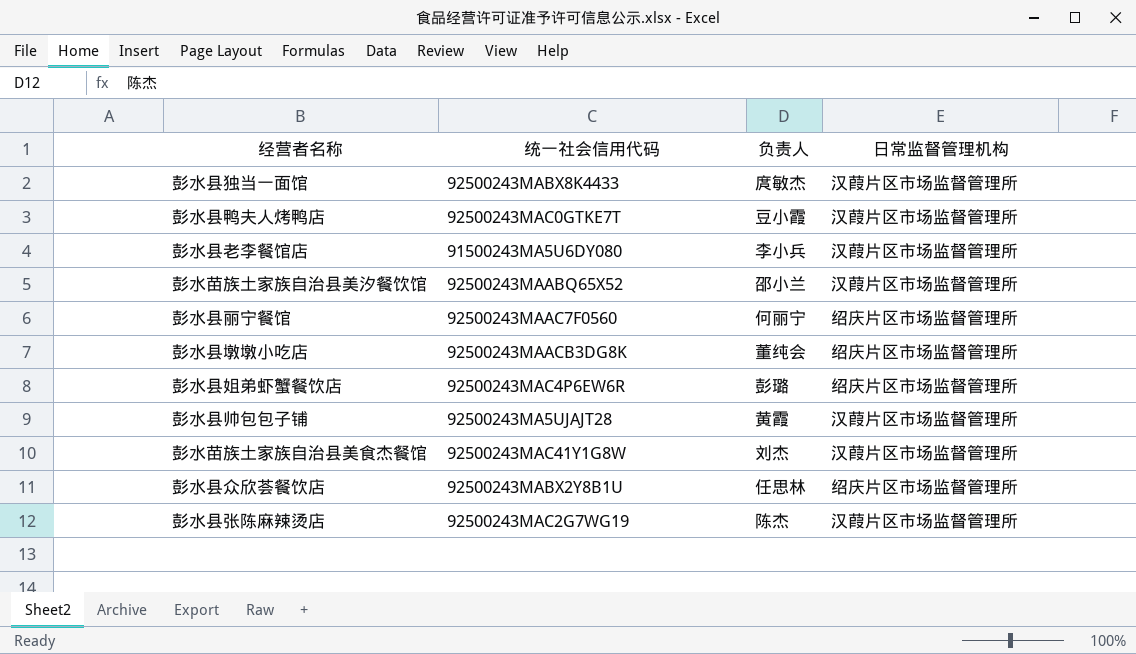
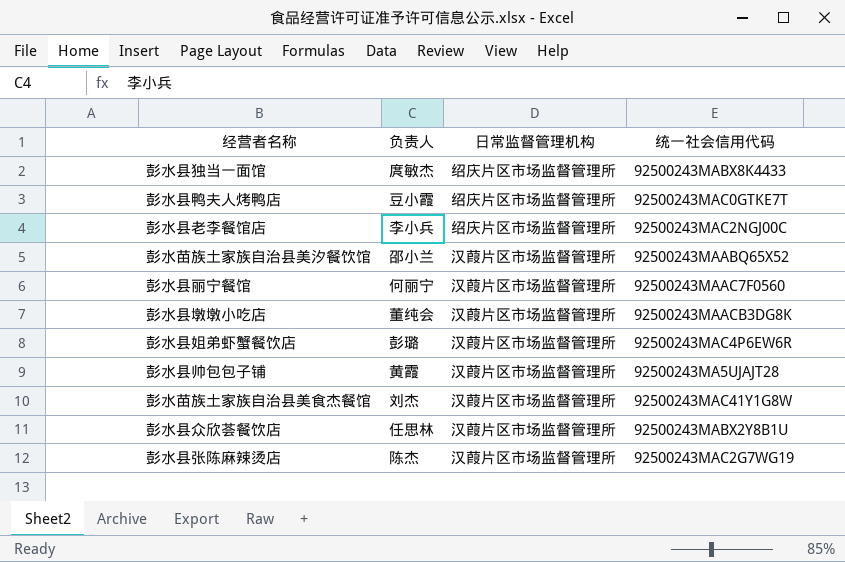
column 统一社会信用代码 | position: 2 -> 4
彭水县独当一面馆 | 日常监督管理机构: 汉葭片区市场监督管理所 -> 绍庆片区市场监督管理所
彭水县鸭夫人烤鸭店 | 日常监督管理机构: 汉葭片区市场监督管理所 -> 绍庆片区市场监督管理所
彭水县老李餐馆店 | 日常监督管理机构: 汉葭片区市场监督管理所 -> 绍庆片区市场监督管理所
彭水县老李餐馆店 | 统一社会信用代码: 91500243MA5U6DY080 -> 92500243MAC2NGJ00C
彭水县丽宁餐馆 | 日常监督管理机构: 绍庆片区市场监督管理所 -> 汉葭片区市场监督管理所
彭水县墩墩小吃店 | 日常监督管理机构: 绍庆片区市场监督管理所 -> 汉葭片区市场监督管理所
彭水县姐弟虾蟹餐饮店 | 日常监督管理机构: 绍庆片区市场监督管理所 -> 汉葭片区市场监督管理所
彭水县众欣荟餐饮店 | 日常监督管理机构: 绍庆片区市场监督管理所 -> 汉葭片区市场监督管理所

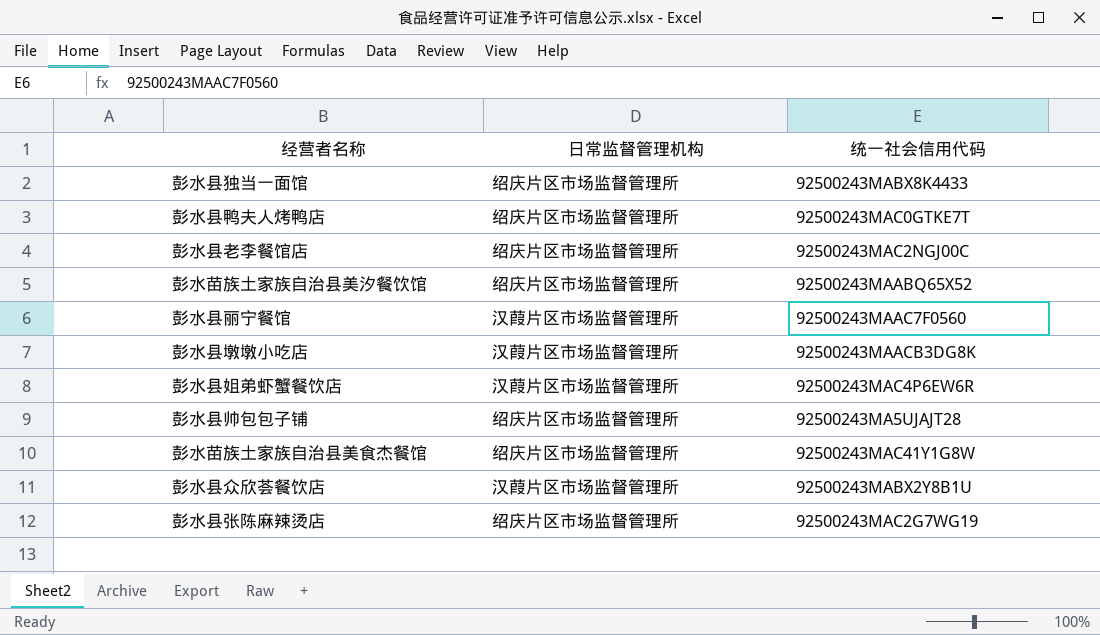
column 负责人 | position: 2 -> none
彭水苗族土家族自治县美汐餐饮馆 | 日常监督管理机构: 汉葭片区市场监督管理所 -> 绍庆片区市场监督管理所
彭水县帅包包子铺 | 日常监督管理机构: 汉葭片区市场监督管理所 -> 绍庆片区市场监督管理所
彭水苗族土家族自治县美食杰餐馆 | 日常监督管理机构: 汉葭片区市场监督管理所 -> 绍庆片区市场监督管理所
彭水县张陈麻辣烫店 | 日常监督管理机构: 汉葭片区市场监督管理所 -> 绍庆片区市场监督管理所

